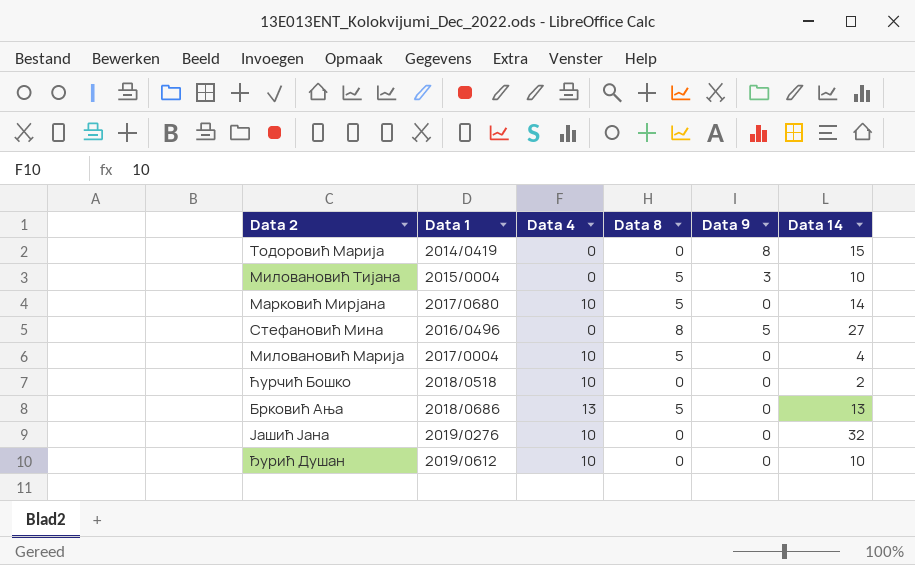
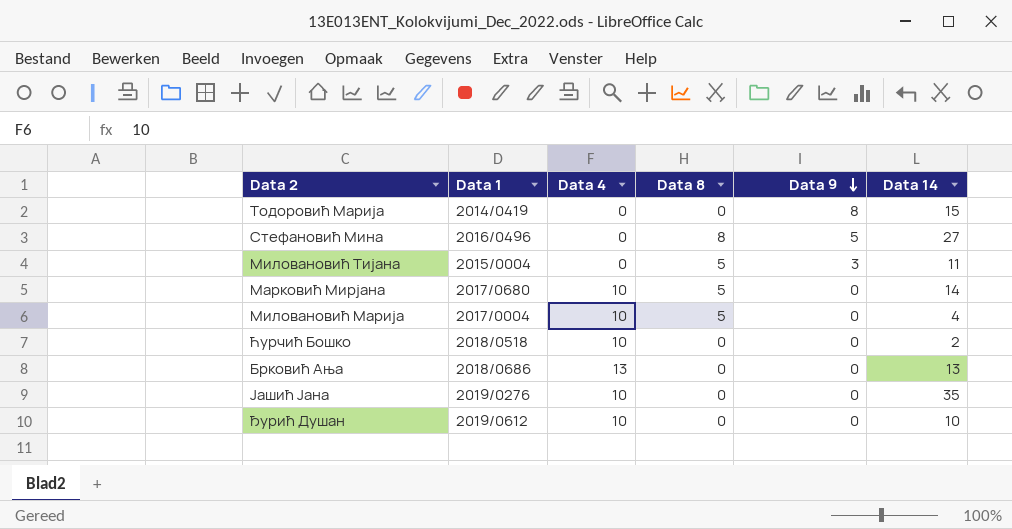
row order: none -> Data 9 descending
Миловановић Тијана | Data 14: 10 -> 11
Брковић Ања | Data 8: 5 -> 0
Јашић Јана | Data 14: 32 -> 35

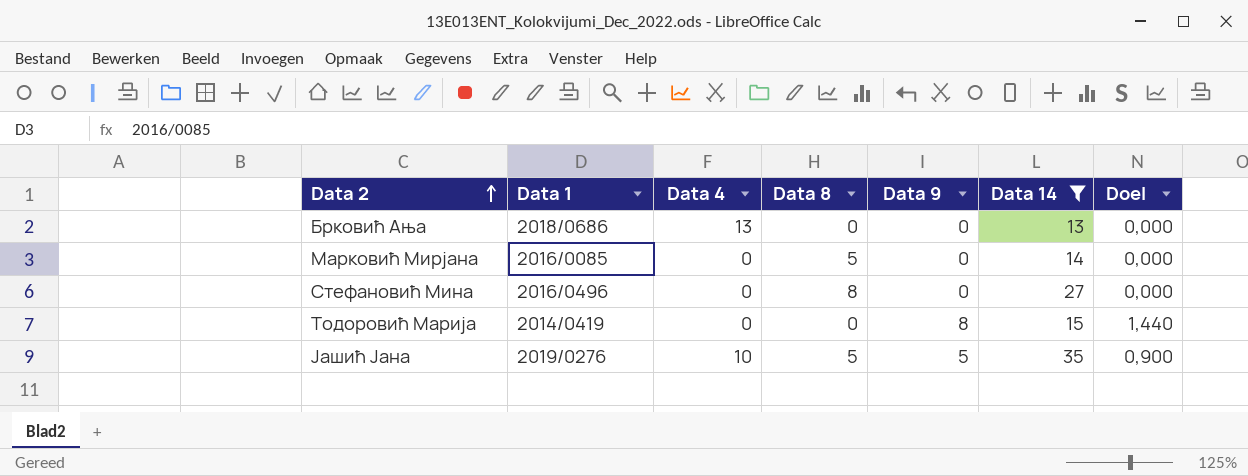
filter: none -> Data 14 >= 13
row order: Data 9 descending -> Data 2 ascending
column Doel | formula: none -> [Data 9] * 0,18
Марковић Мирјана | Data 1: 2017/0680 -> 2016/0085
Марковић Мирјана | Data 4: 10 -> 0
Стефановић Мина | Data 9: 5 -> 0
Јашић Јана | Data 8: 0 -> 5
Јашић Јана | Data 9: 0 -> 5

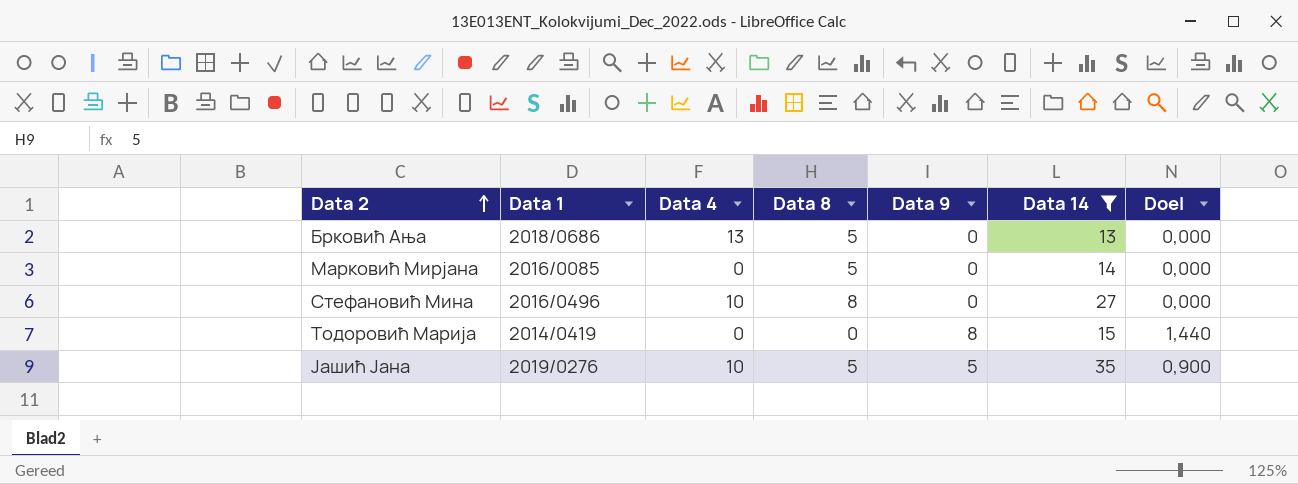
Брковић Ања | Data 8: 0 -> 5
Стефановић Мина | Data 4: 0 -> 10

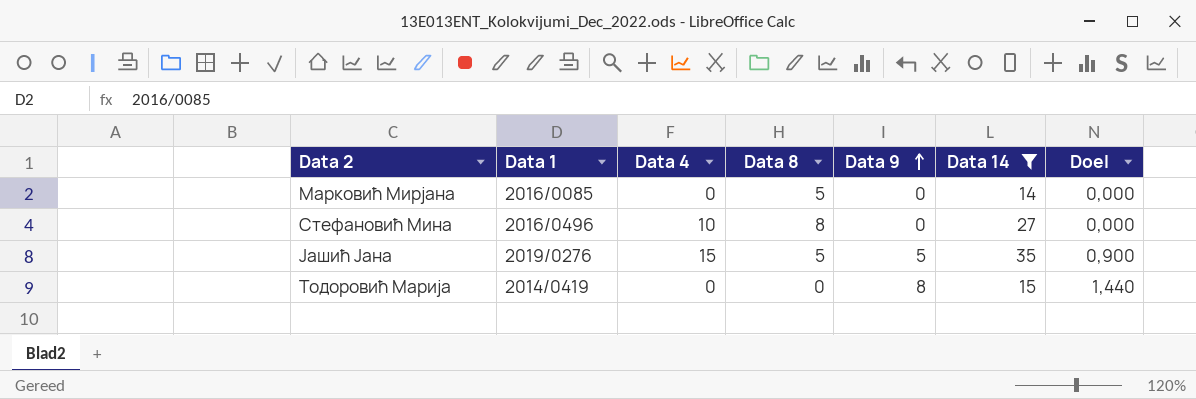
row order: Data 2 ascending -> Data 9 ascending
row Брковић Ања: 2018/0686 | 13 | 5 | 0 | 13 | 0,000 -> none
Јашић Јана | Data 4: 10 -> 15

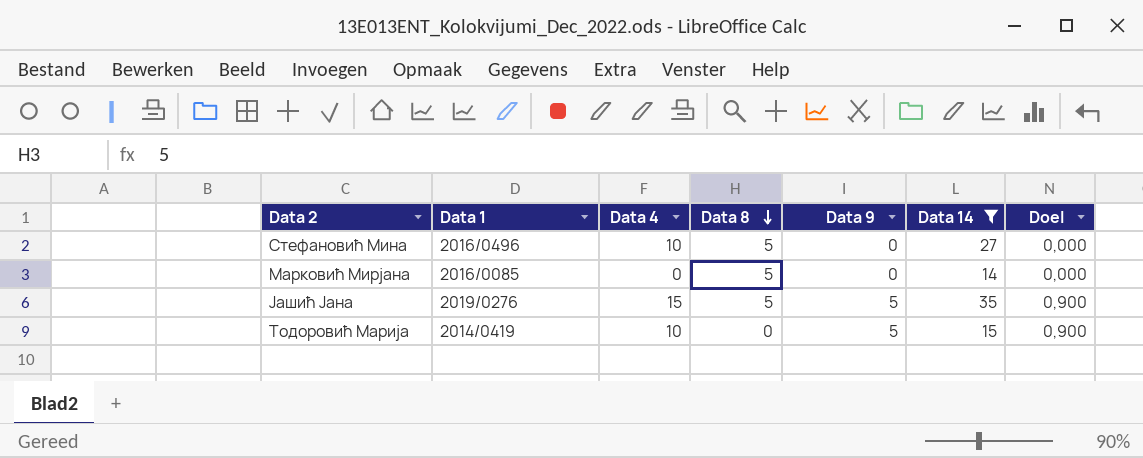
row order: Data 9 ascending -> Data 8 descending
Стефановић Мина | Data 8: 8 -> 5
Тодоровић Марија | Data 4: 0 -> 10
Тодоровић Марија | Data 9: 8 -> 5
Тодоровић Марија | Doel: 1,440 -> 0,900

